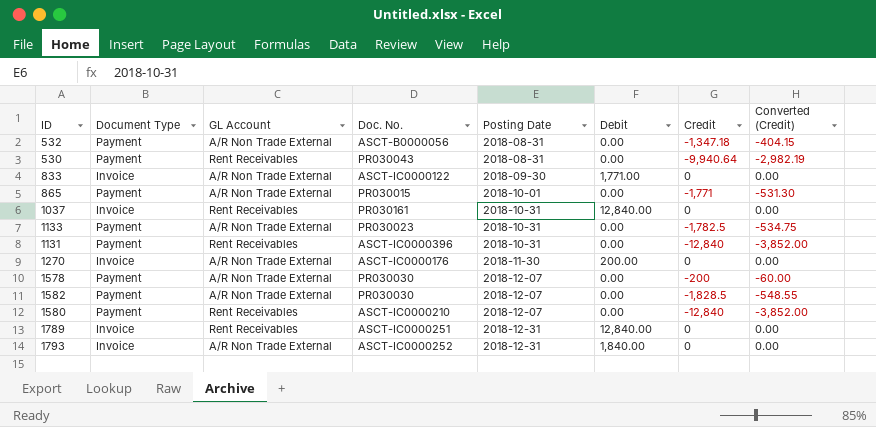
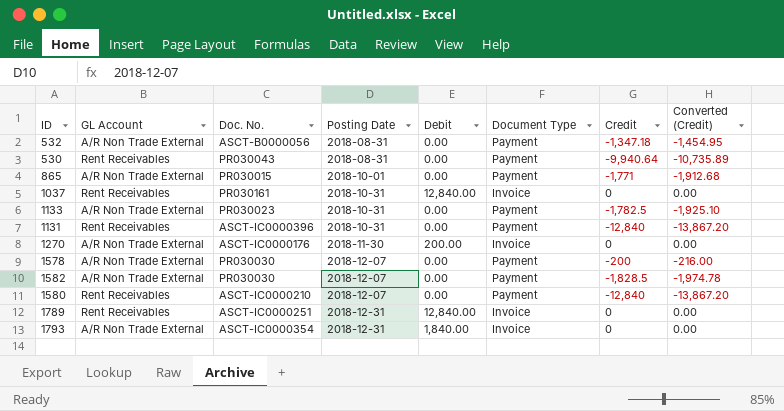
column Document Type | position: 2 -> 6
column Converted (Credit) | formula: [Credit] * 0.3 -> [Credit] * 1.08
row 833: Invoice | A/R Non Trade External | ASCT-IC0000122 | 2018-09-30 | 1,771.00 | 0 | 0.00 -> none
1793 | Doc. No.: ASCT-IC0000252 -> ASCT-IC0000354

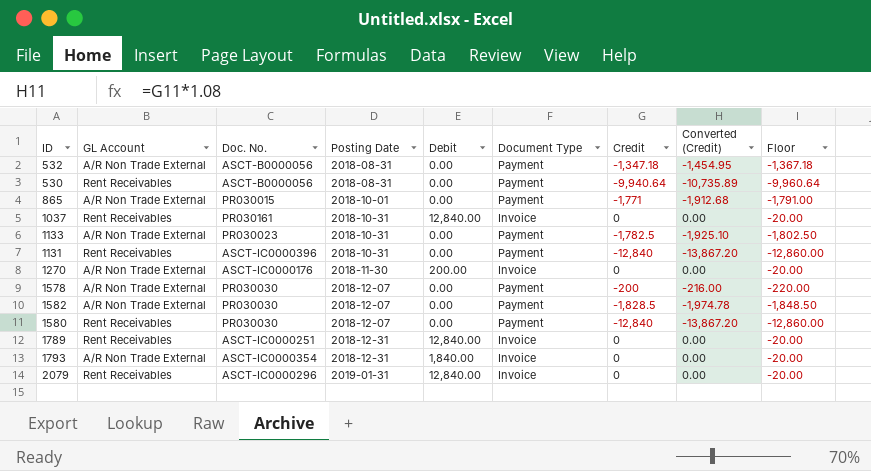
column Floor | formula: none -> [Credit] - 20
530 | Doc. No.: PR030043 -> ASCT-B0000056
1580 | Doc. No.: ASCT-IC0000210 -> PR030030
row 2079: none -> Rent Receivables | ASCT-IC0000296 | 2019-01-31 | 12,840.00 | Invoice | 0 | 0.00 | -20.00

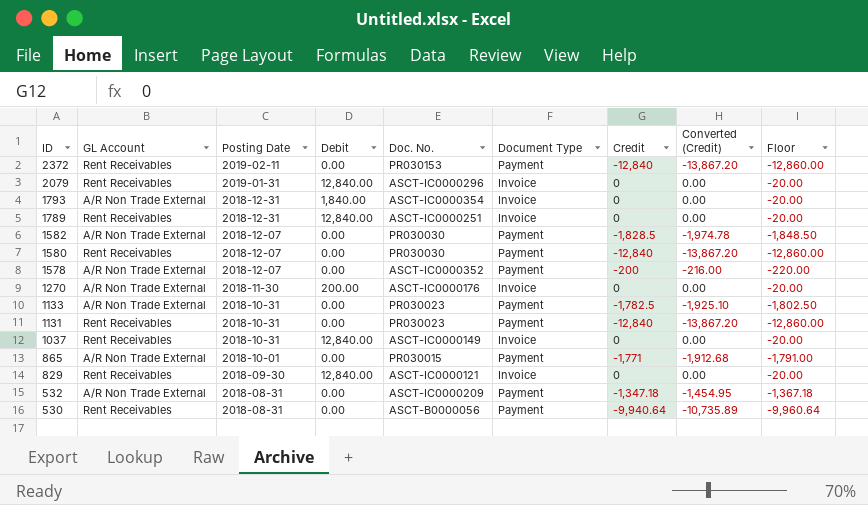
row order: Posting Date ascending -> ID descending
column Doc. No. | position: 3 -> 5
row 2372: none -> Rent Receivables | 2019-02-11 | 0.00 | PR030153 | Payment | -12,840 | -13,867.20 | -12,860.00
1578 | Doc. No.: PR030030 -> ASCT-IC0000352
1131 | Doc. No.: ASCT-IC0000396 -> PR030023
1037 | Doc. No.: PR030161 -> ASCT-IC0000149
row 829: none -> Rent Receivables | 2018-09-30 | 12,840.00 | ASCT-IC0000121 | Invoice | 0 | 0.00 | -20.00
532 | Doc. No.: ASCT-B0000056 -> ASCT-IC0000209

